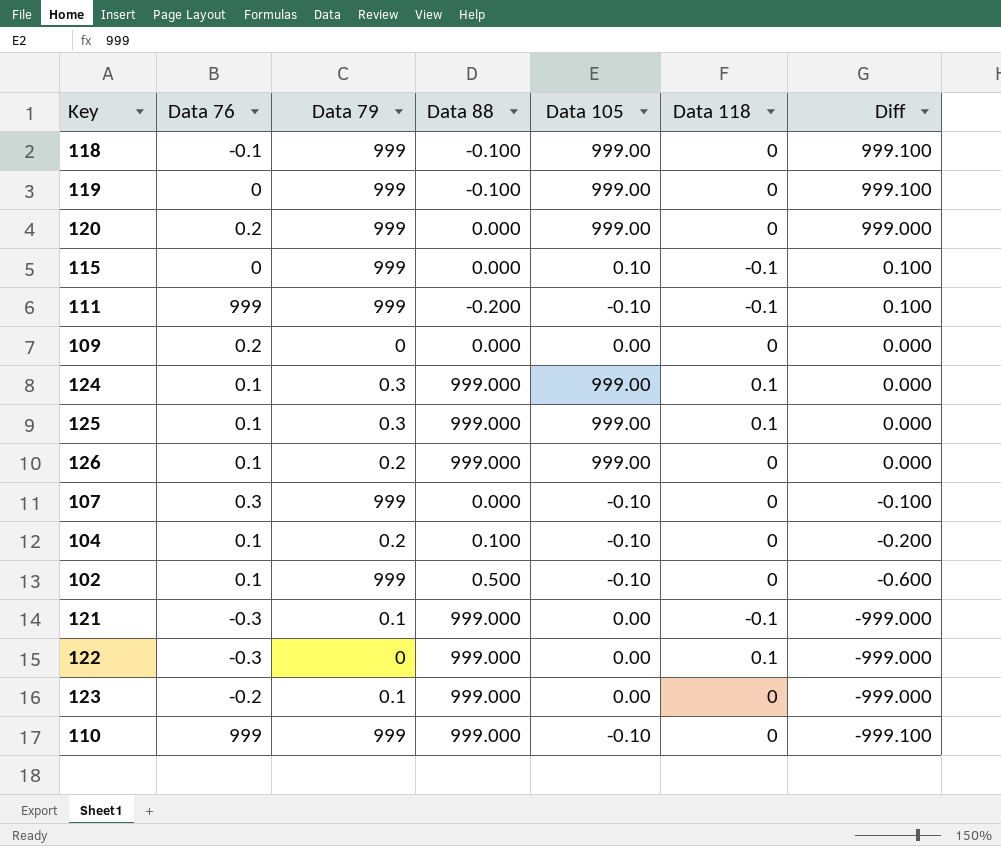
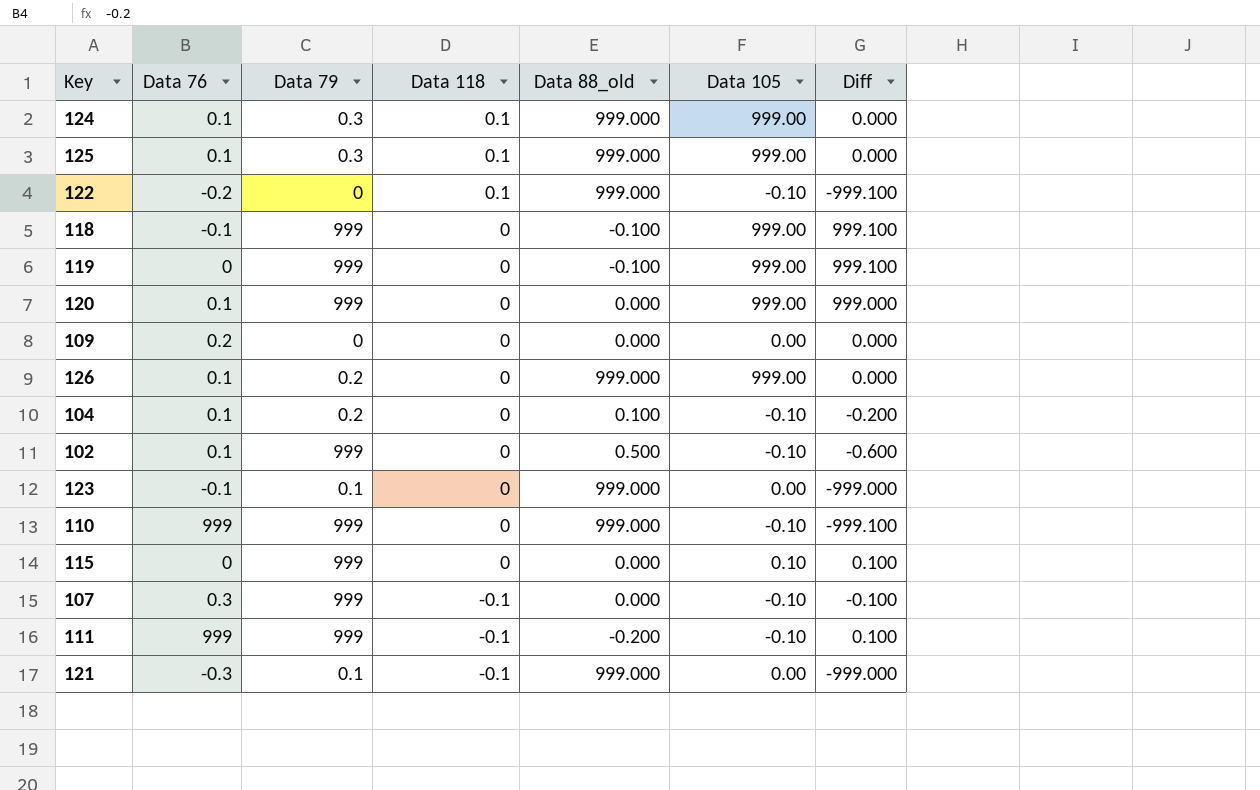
row order: Diff descending -> Data 118 descending
column Data 118 | position: 6 -> 4
column name: Data 88 -> Data 88_old
122 | Data 76: -0.3 -> -0.2
122 | Data 105: 0.00 -> -0.10
122 | Diff: -999.000 -> -999.100
120 | Data 76: 0.2 -> 0.1
123 | Data 76: -0.2 -> -0.1
115 | Data 118: -0.1 -> 0
107 | Data 118: 0 -> -0.1

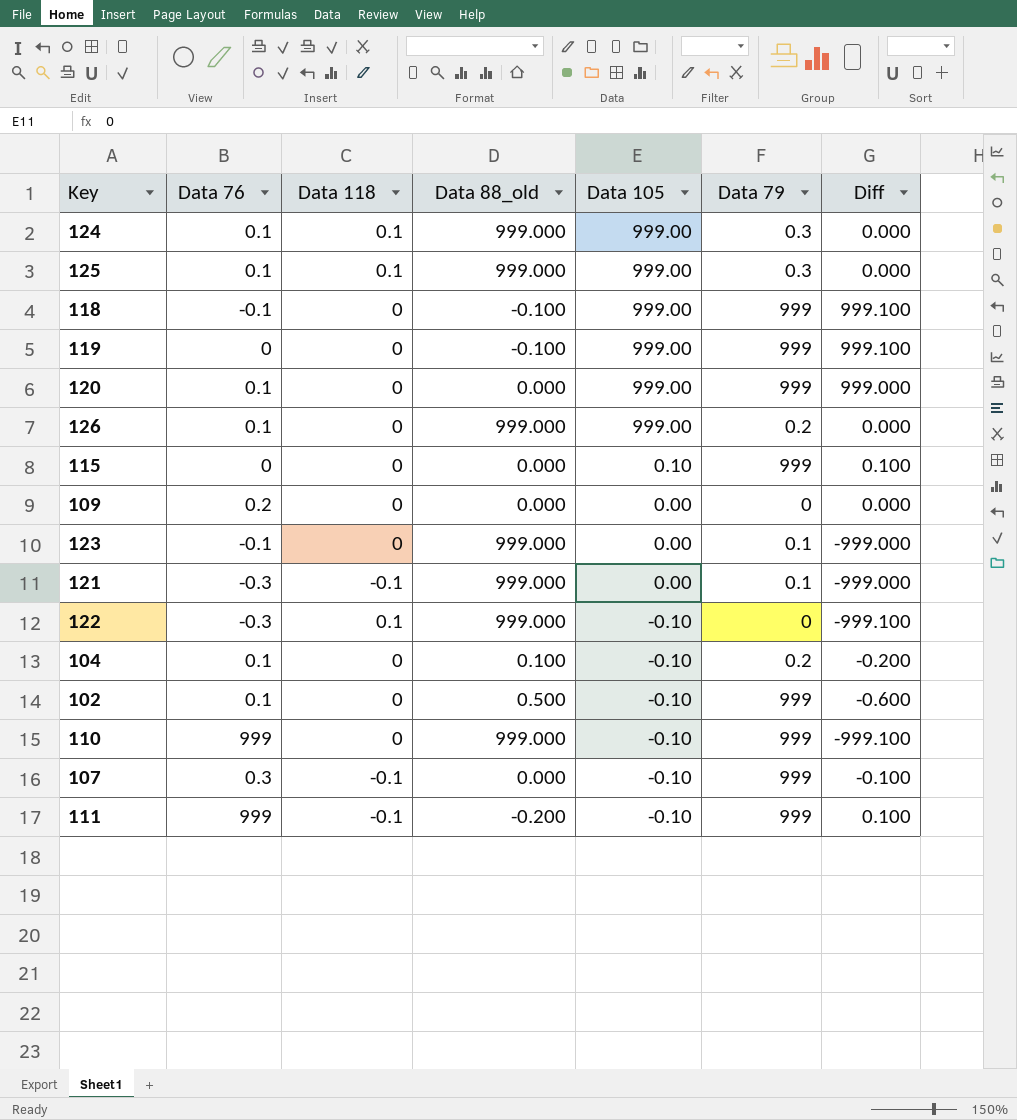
row order: Data 118 descending -> Data 105 descending
column Data 79 | position: 3 -> 6
122 | Data 76: -0.2 -> -0.3

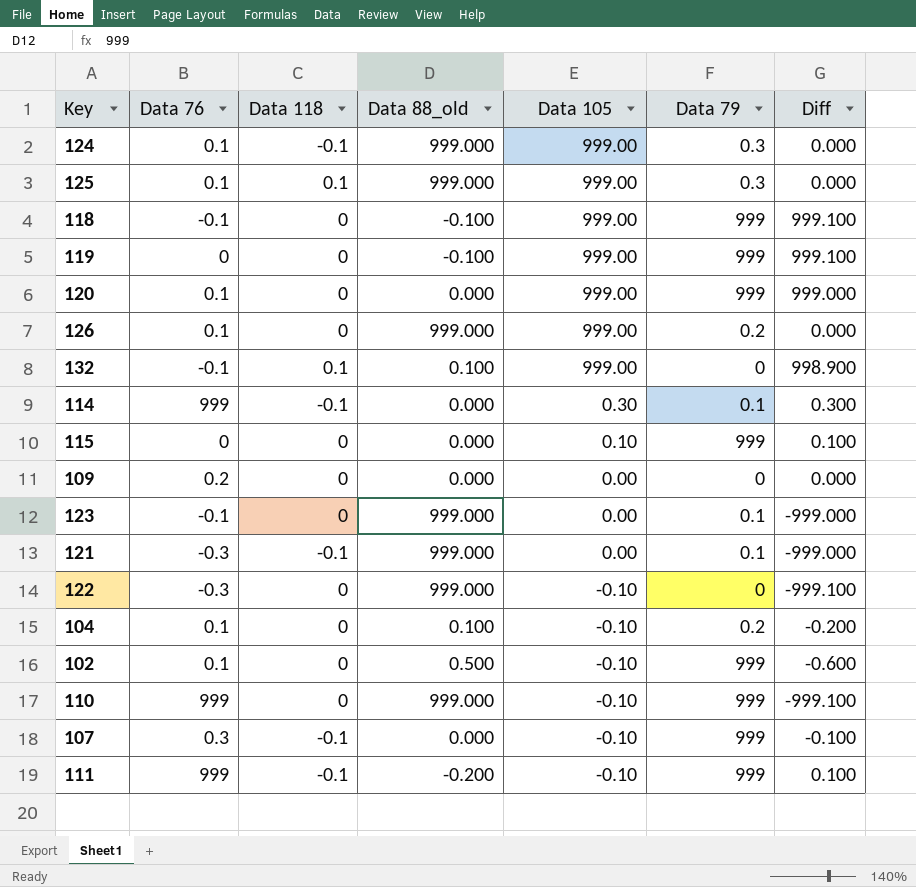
124 | Data 118: 0.1 -> -0.1
row 132: none -> -0.1 | 0.1 | 0.100 | 999.00 | 0 | 998.900
row 114: none -> 999 | -0.1 | 0.000 | 0.30 | 0.1 | 0.300
122 | Data 118: 0.1 -> 0

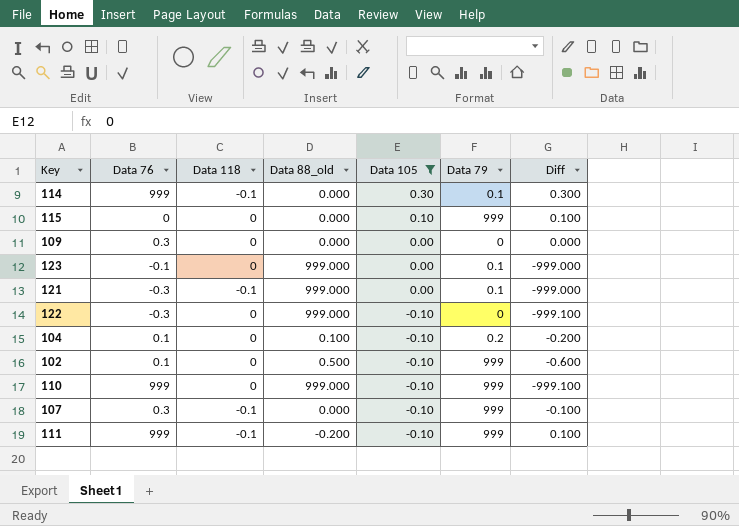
filter: none -> Data 105 != 999.00
109 | Data 76: 0.2 -> 0.3

